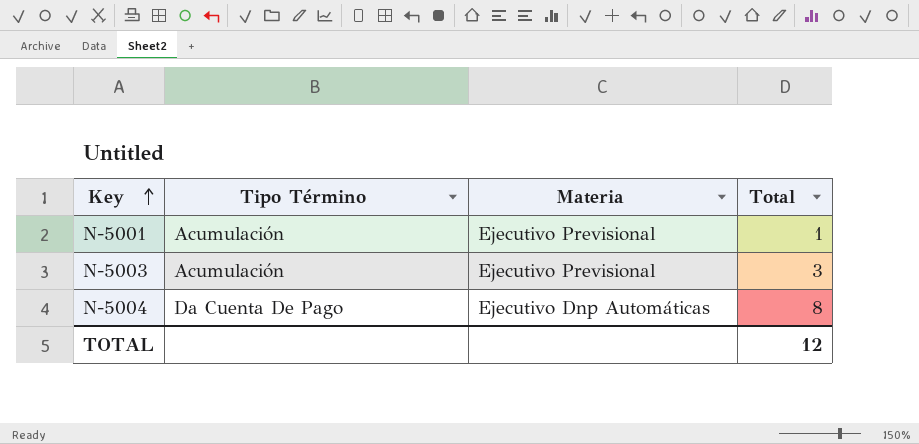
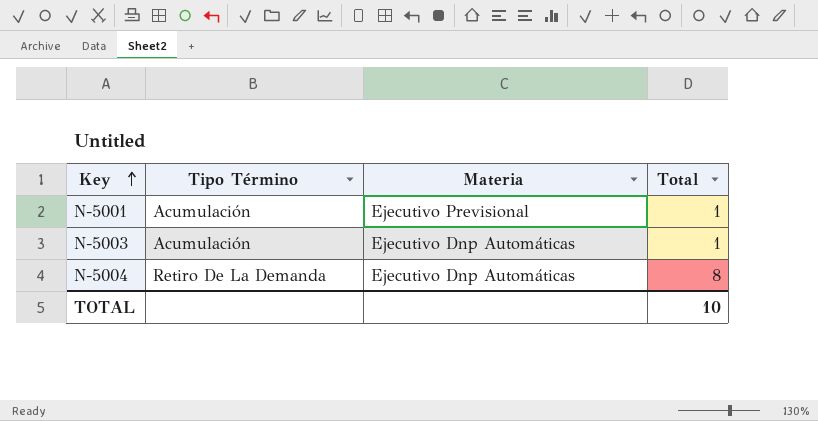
N-5003 | Materia: Ejecutivo Previsional -> Ejecutivo Dnp Automáticas
N-5003 | Total: 3 -> 1
N-5004 | Tipo Término: Da Cuenta De Pago -> Retiro De La Demanda
TOTAL | Total: 12 -> 10

